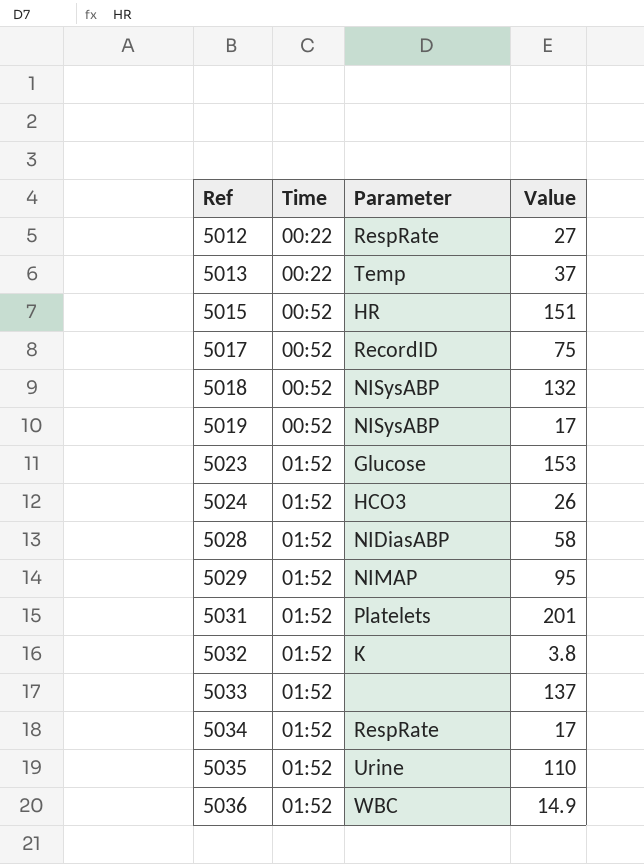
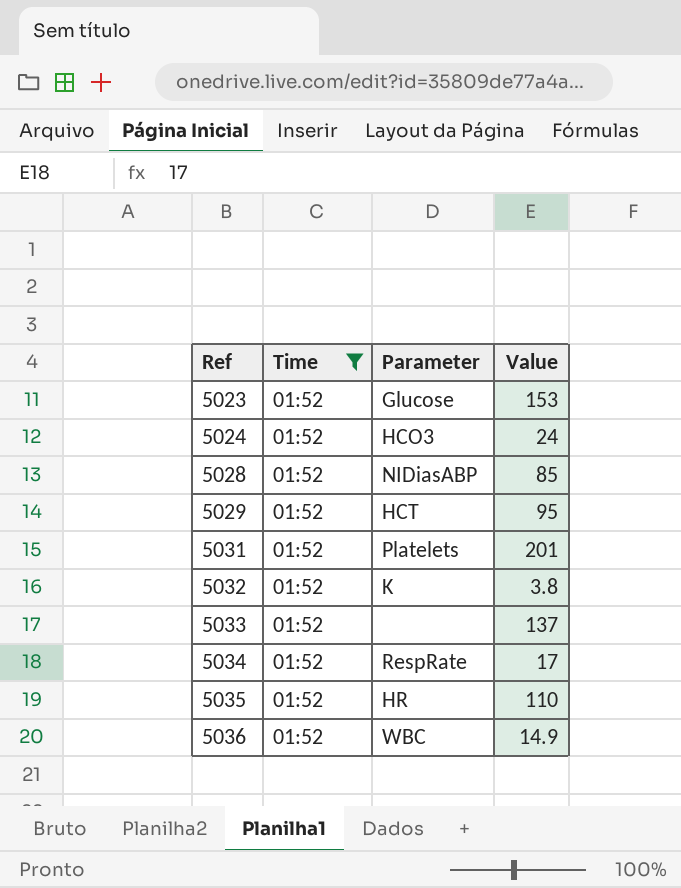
filter: none -> Time = 01:52
5024 | Value: 26 -> 24
5028 | Value: 58 -> 85
5029 | Parameter: NIMAP -> HCT
5035 | Parameter: Urine -> HR

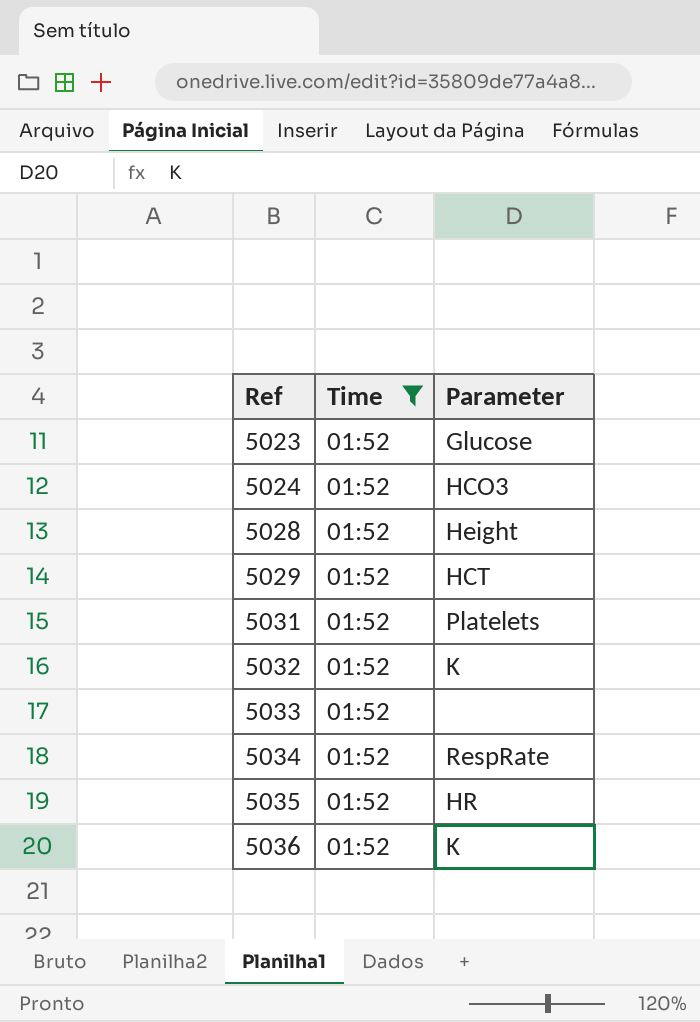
column Value | position: 4 -> none
5028 | Parameter: NIDiasABP -> Height
5036 | Parameter: WBC -> K

